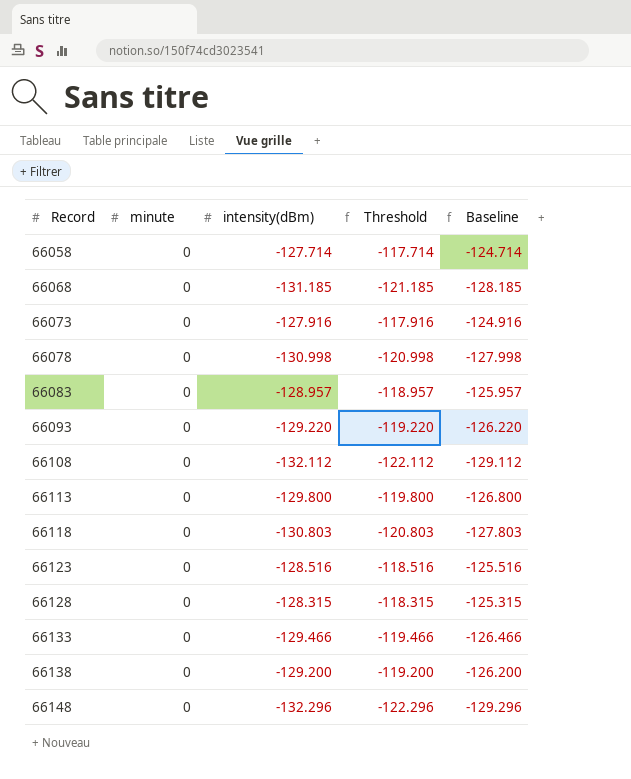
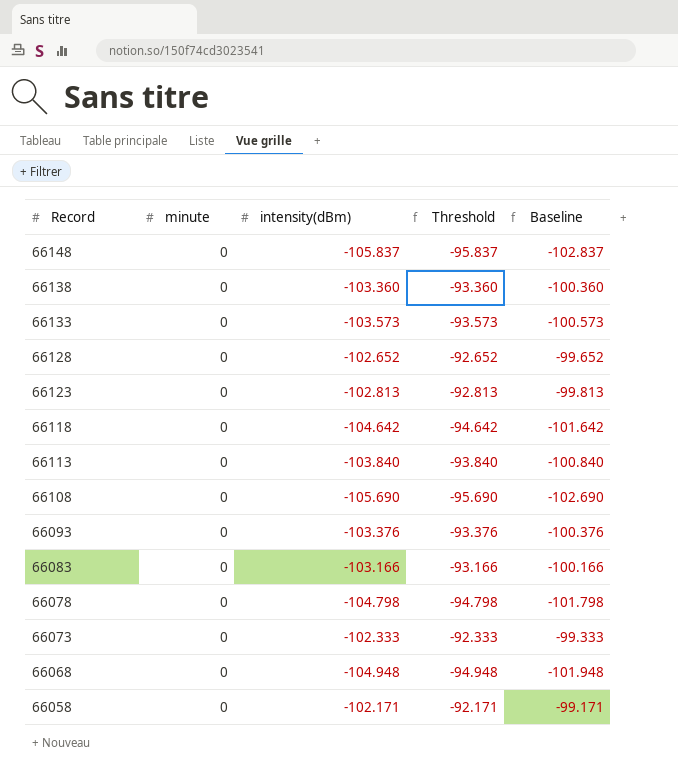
row order: Record ascending -> Record descending
66148 | intensity(dBm): -132.296 -> -105.837
66148 | Threshold: -122.296 -> -95.837
66148 | Baseline: -129.296 -> -102.837
66138 | intensity(dBm): -129.200 -> -103.360
66138 | Threshold: -119.200 -> -93.360
66138 | Baseline: -126.200 -> -100.360
66133 | intensity(dBm): -129.466 -> -103.573
66133 | Threshold: -119.466 -> -93.573
66133 | Baseline: -126.466 -> -100.573
66128 | intensity(dBm): -128.315 -> -102.652
66128 | Threshold: -118.315 -> -92.652
66128 | Baseline: -125.315 -> -99.652
66123 | intensity(dBm): -128.516 -> -102.813
66123 | Threshold: -118.516 -> -92.813
66123 | Baseline: -125.516 -> -99.813
66118 | intensity(dBm): -130.803 -> -104.642
66118 | Threshold: -120.803 -> -94.642
66118 | Baseline: -127.803 -> -101.642
66113 | intensity(dBm): -129.800 -> -103.840
66113 | Threshold: -119.800 -> -93.840
66113 | Baseline: -126.800 -> -100.840
66108 | intensity(dBm): -132.112 -> -105.690
66108 | Threshold: -122.112 -> -95.690
66108 | Baseline: -129.112 -> -102.690
66093 | intensity(dBm): -129.220 -> -103.376
66093 | Threshold: -119.220 -> -93.376
66093 | Baseline: -126.220 -> -100.376
66083 | intensity(dBm): -128.957 -> -103.166
66083 | Threshold: -118.957 -> -93.166
66083 | Baseline: -125.957 -> -100.166
66078 | intensity(dBm): -130.998 -> -104.798
66078 | Threshold: -120.998 -> -94.798
66078 | Baseline: -127.998 -> -101.798
66073 | intensity(dBm): -127.916 -> -102.333
66073 | Threshold: -117.916 -> -92.333
66073 | Baseline: -124.916 -> -99.333
66068 | intensity(dBm): -131.185 -> -104.948
66068 | Threshold: -121.185 -> -94.948
66068 | Baseline: -128.185 -> -101.948
66058 | intensity(dBm): -127.714 -> -102.171
66058 | Threshold: -117.714 -> -92.171
66058 | Baseline: -124.714 -> -99.171

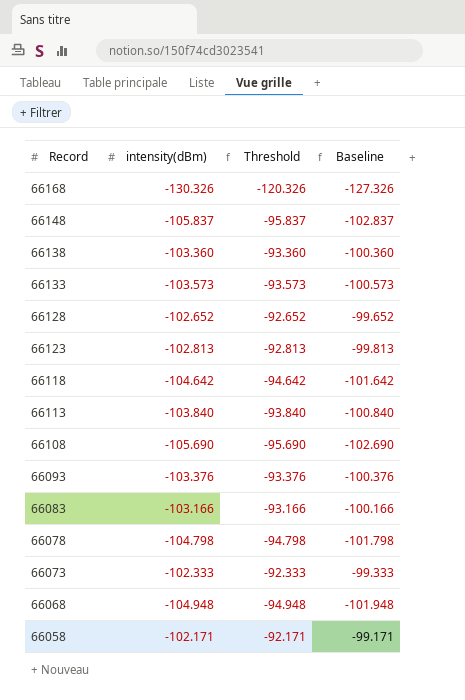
column minute | position: 2 -> none
row 66168: none -> -130.326 | -120.326 | -127.326

